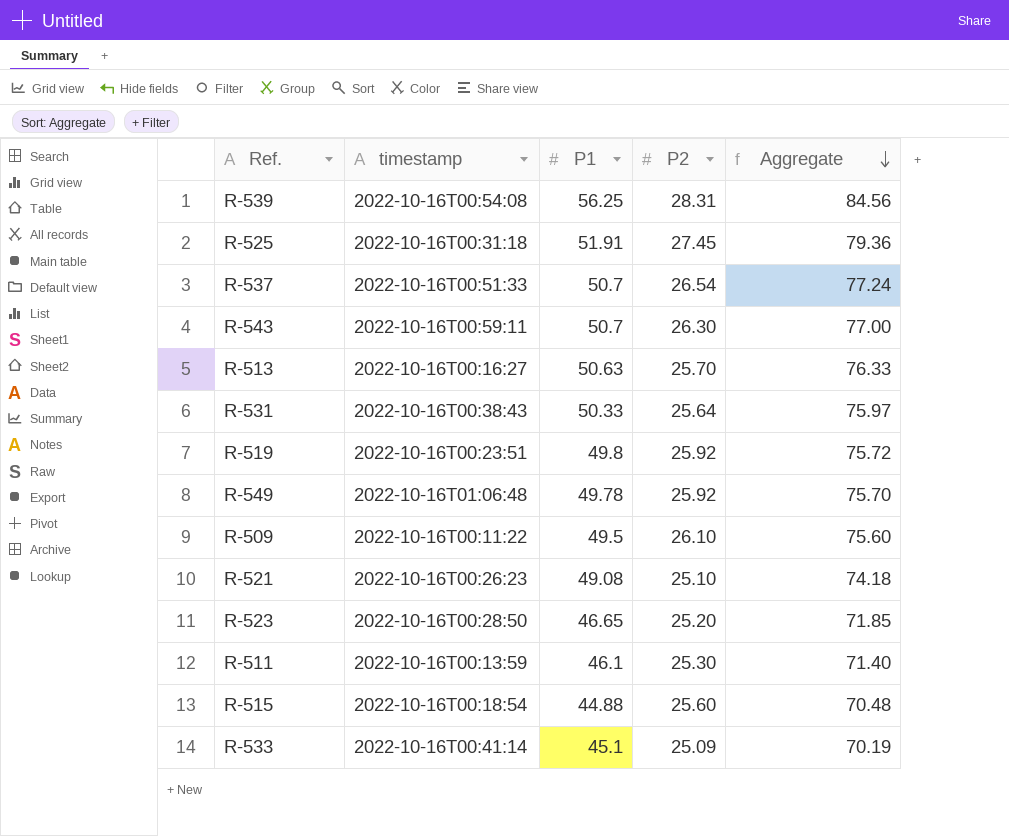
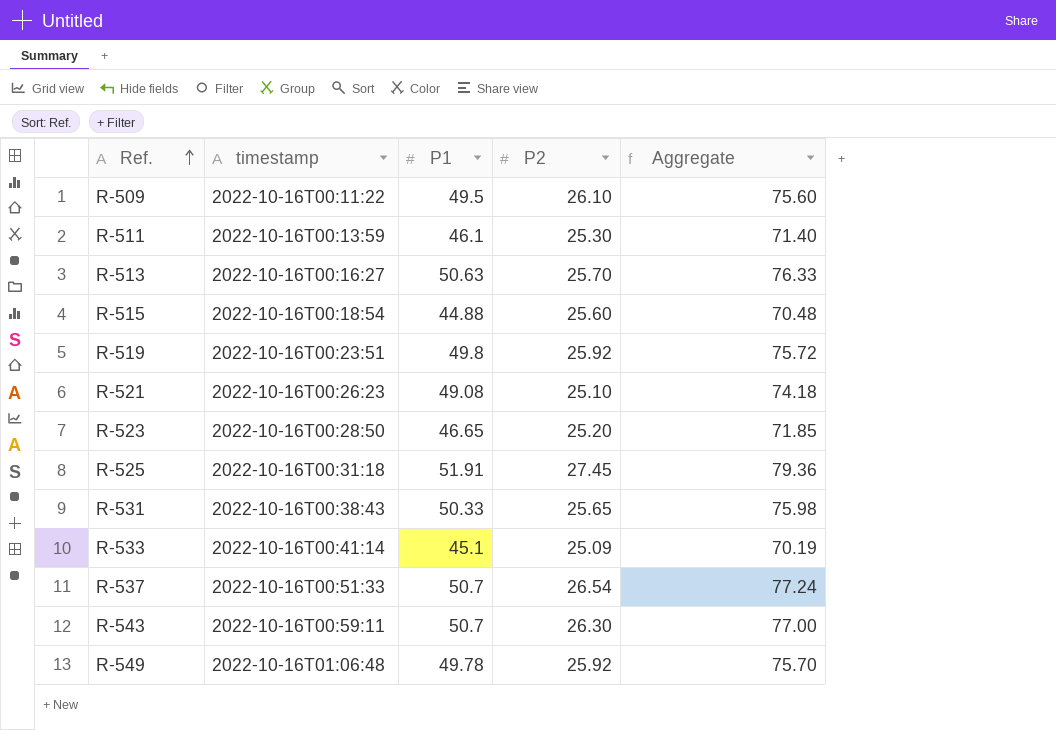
row order: Aggregate descending -> Ref. ascending
row R-539: 2022-10-16T00:54:08 | 56.25 | 28.31 | 84.56 -> none
R-531 | P2: 25.64 -> 25.65
R-531 | Aggregate: 75.97 -> 75.98

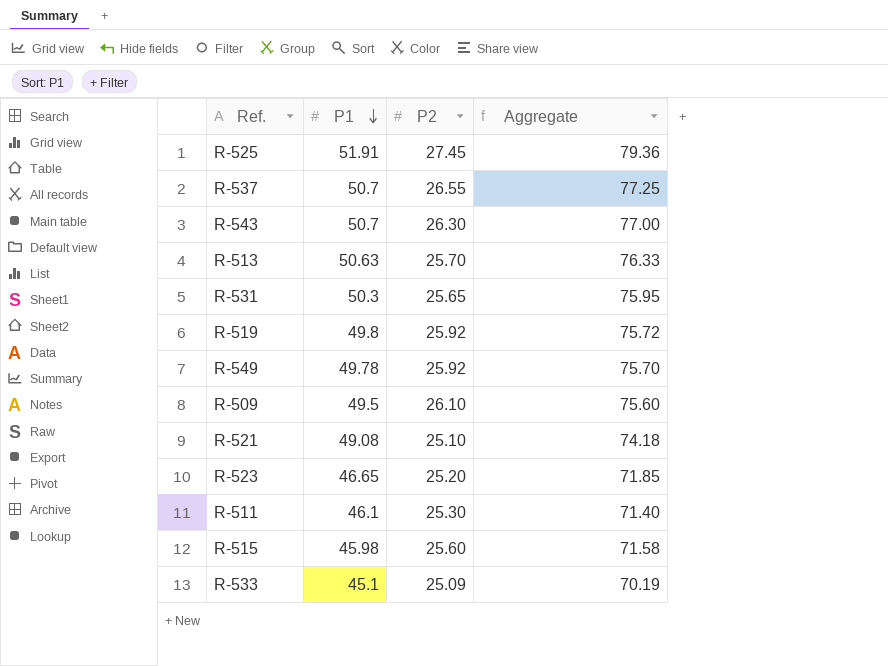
row order: Ref. ascending -> P1 descending
column timestamp | position: 2 -> none
R-537 | P2: 26.54 -> 26.55
R-537 | Aggregate: 77.24 -> 77.25
R-531 | P1: 50.33 -> 50.3
R-531 | Aggregate: 75.98 -> 75.95
R-515 | P1: 44.88 -> 45.98
R-515 | Aggregate: 70.48 -> 71.58

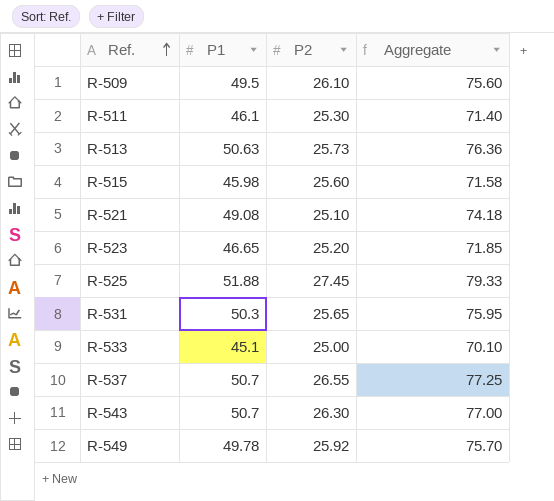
row order: P1 descending -> Ref. ascending
row R-519: 49.8 | 25.92 | 75.72 -> none
R-513 | P2: 25.70 -> 25.73
R-513 | Aggregate: 76.33 -> 76.36
R-525 | P1: 51.91 -> 51.88
R-525 | Aggregate: 79.36 -> 79.33
R-533 | P2: 25.09 -> 25.00
R-533 | Aggregate: 70.19 -> 70.10

